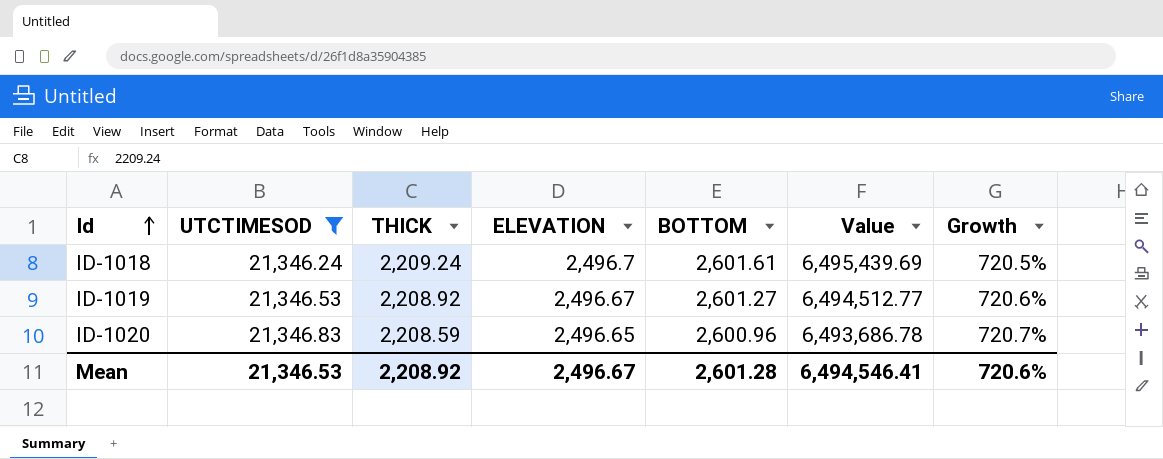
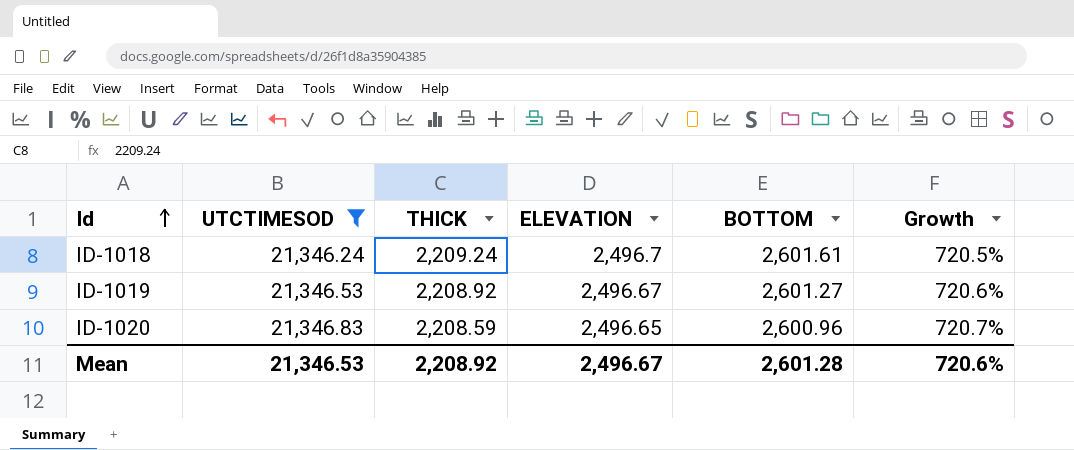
column Value | formula: [ELEVATION] * [BOTTOM] -> none

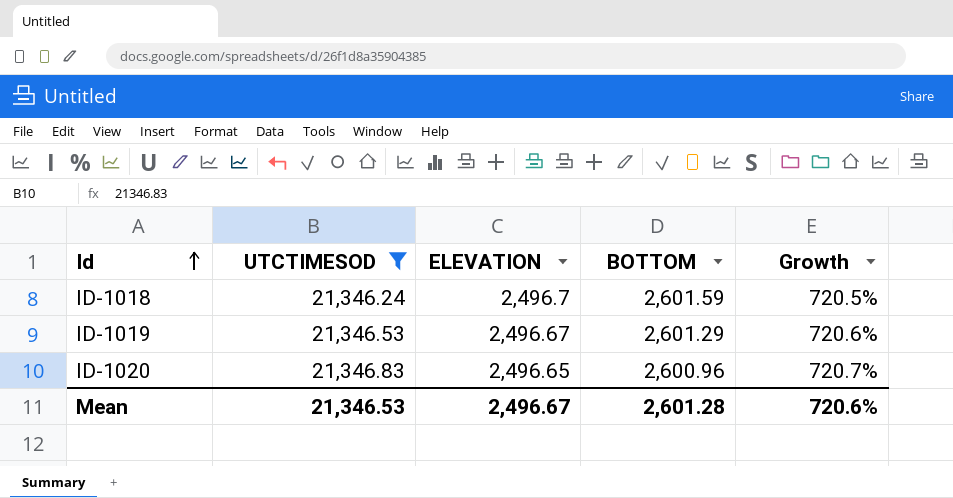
column THICK | position: 3 -> none
ID-1018 | BOTTOM: 2,601.61 -> 2,601.59
ID-1019 | BOTTOM: 2,601.27 -> 2,601.29

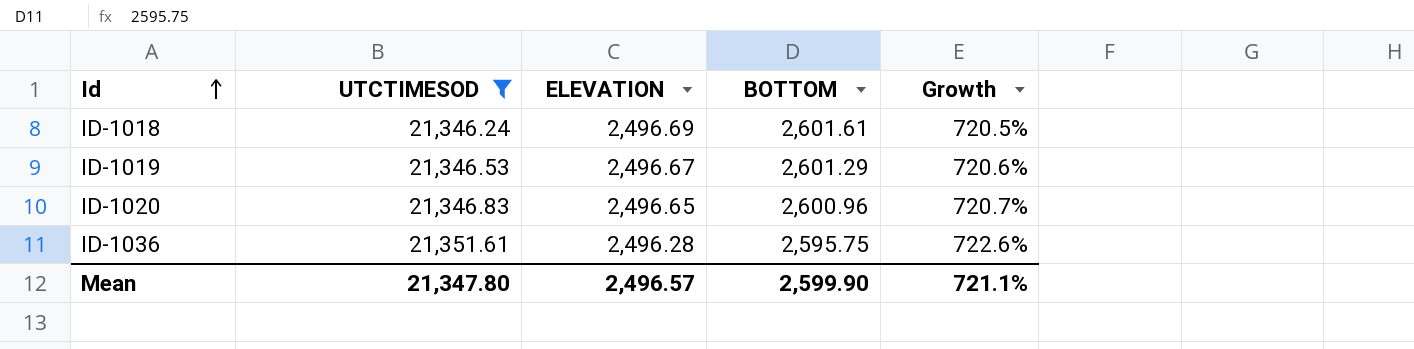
ID-1018 | ELEVATION: 2,496.7 -> 2,496.69
ID-1018 | BOTTOM: 2,601.59 -> 2,601.61
row ID-1036: none -> 21,351.61 | 2,496.28 | 2,595.75 | 722.6%
Mean | UTCTIMESOD: 21,346.53 -> 21,347.80
Mean | ELEVATION: 2,496.67 -> 2,496.57
Mean | BOTTOM: 2,601.28 -> 2,599.90
Mean | Growth: 720.6% -> 721.1%

